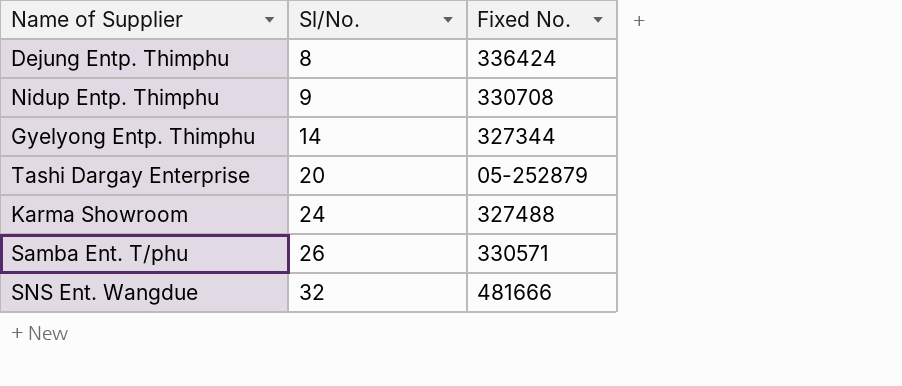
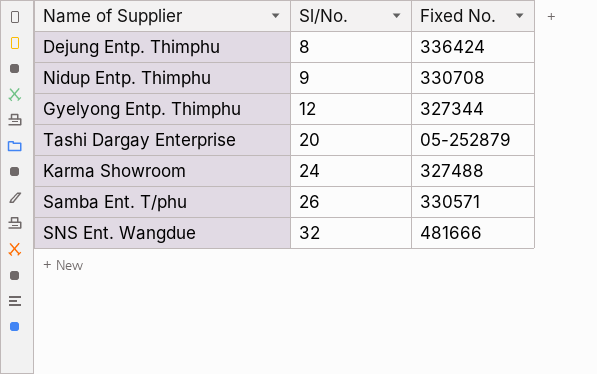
Gyelyong Entp. Thimphu | Sl/No.: 14 -> 12

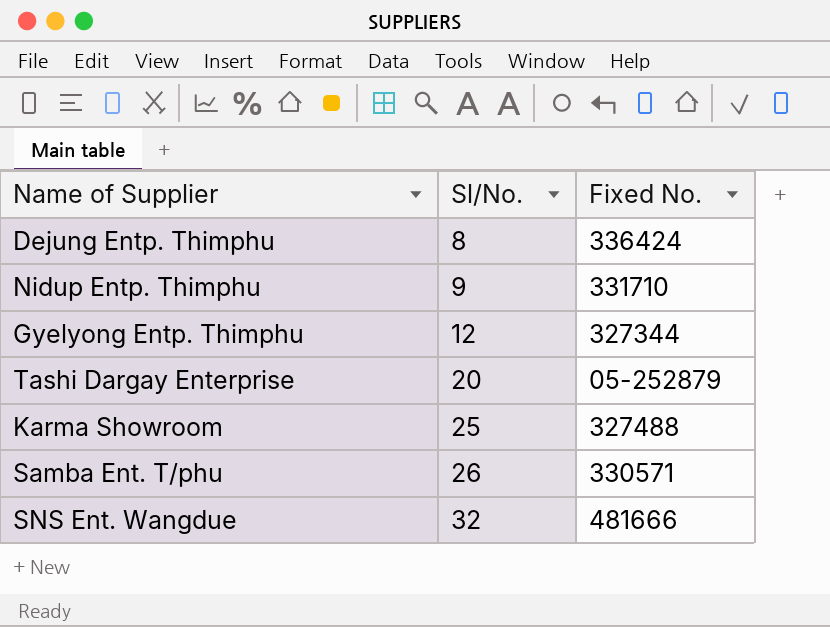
Nidup Entp. Thimphu | Fixed No.: 330708 -> 331710
Karma Showroom | Sl/No.: 24 -> 25

